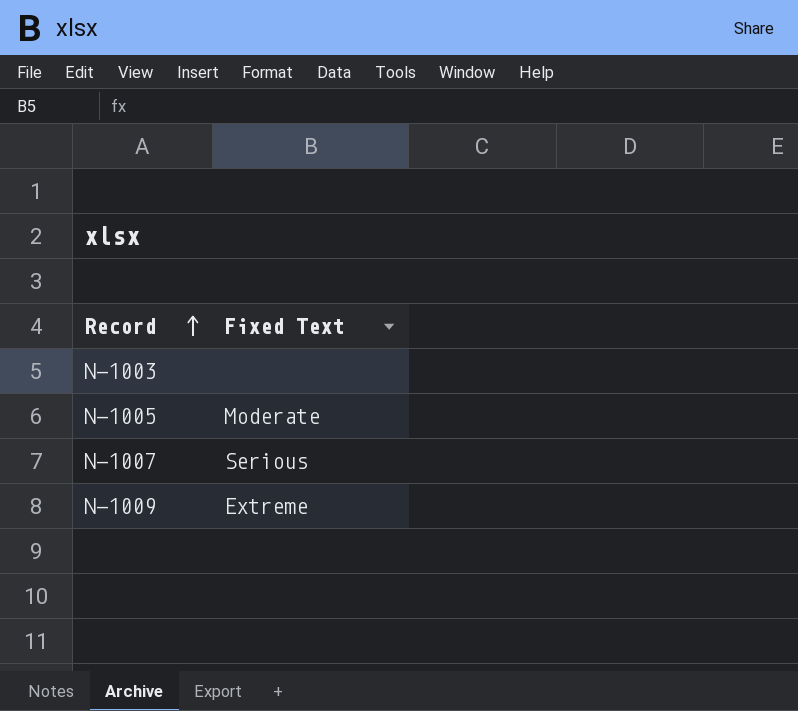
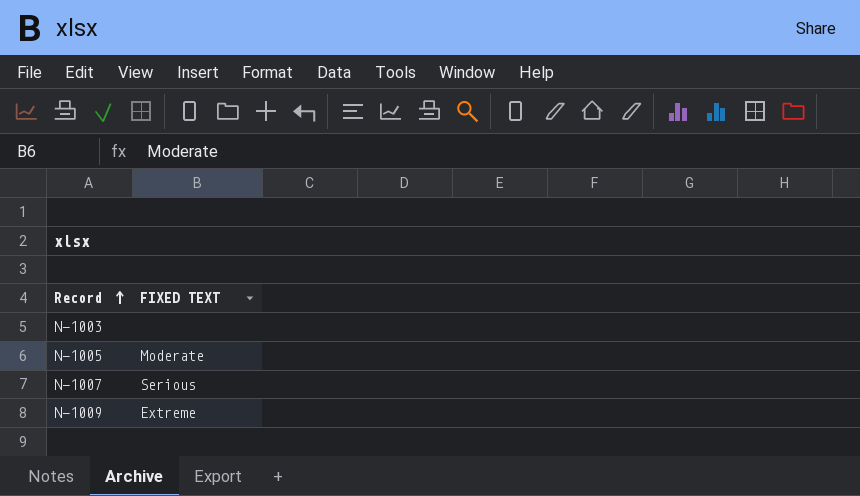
column name: Fixed Text -> FIXED TEXT

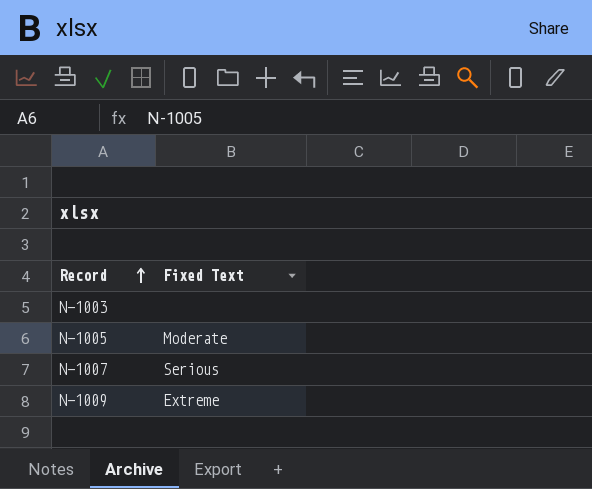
column name: FIXED TEXT -> Fixed Text

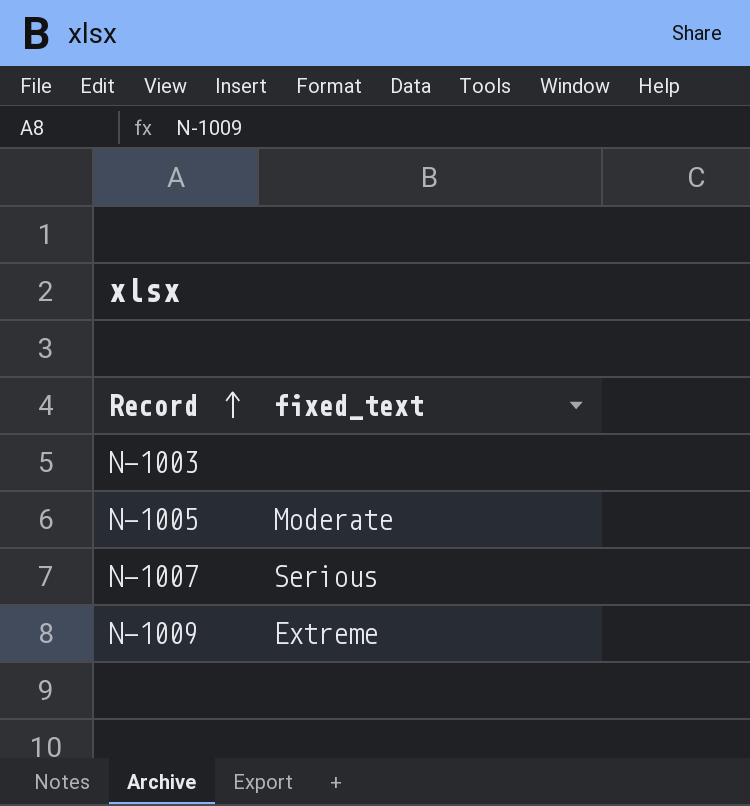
column name: Fixed Text -> fixed_text

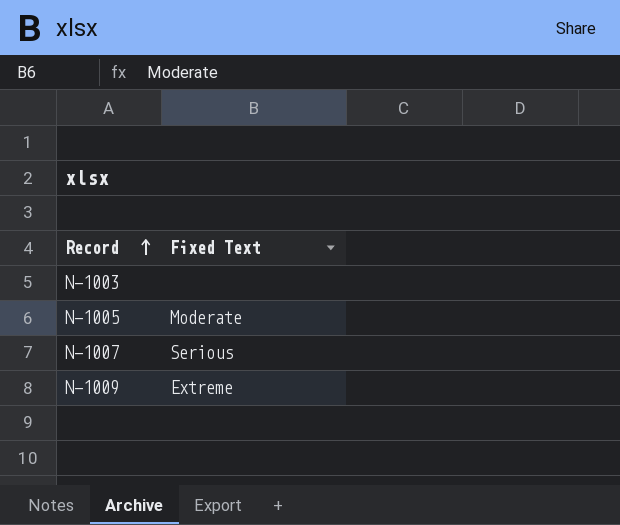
column name: fixed_text -> Fixed Text

